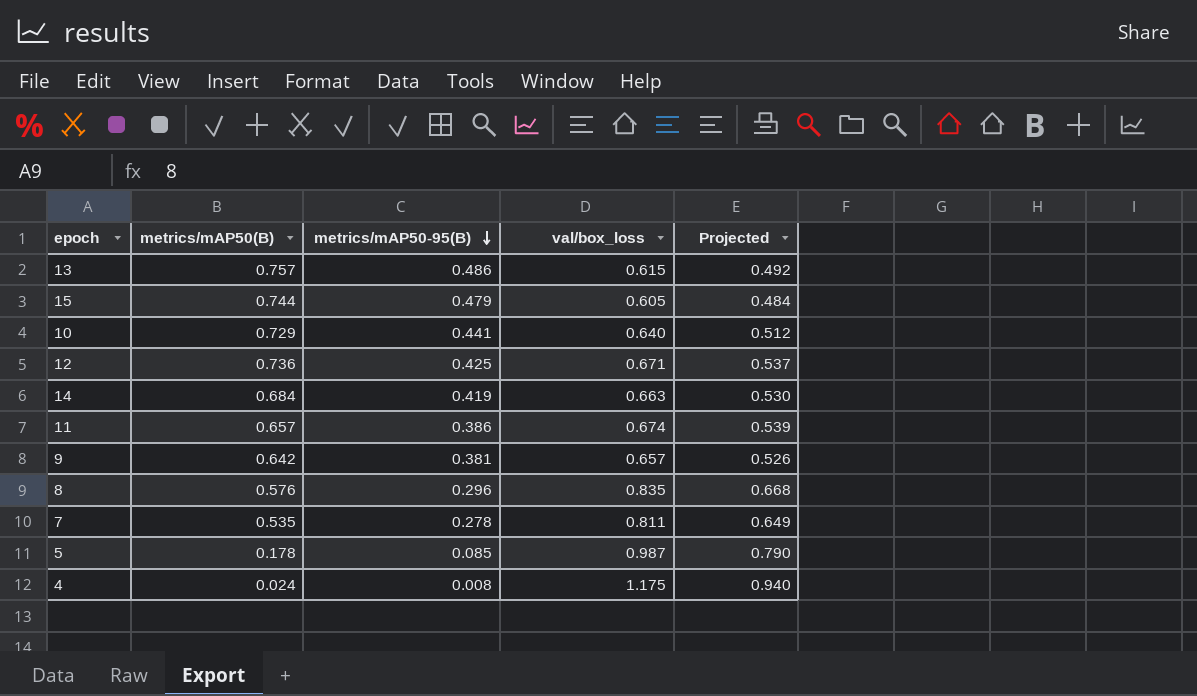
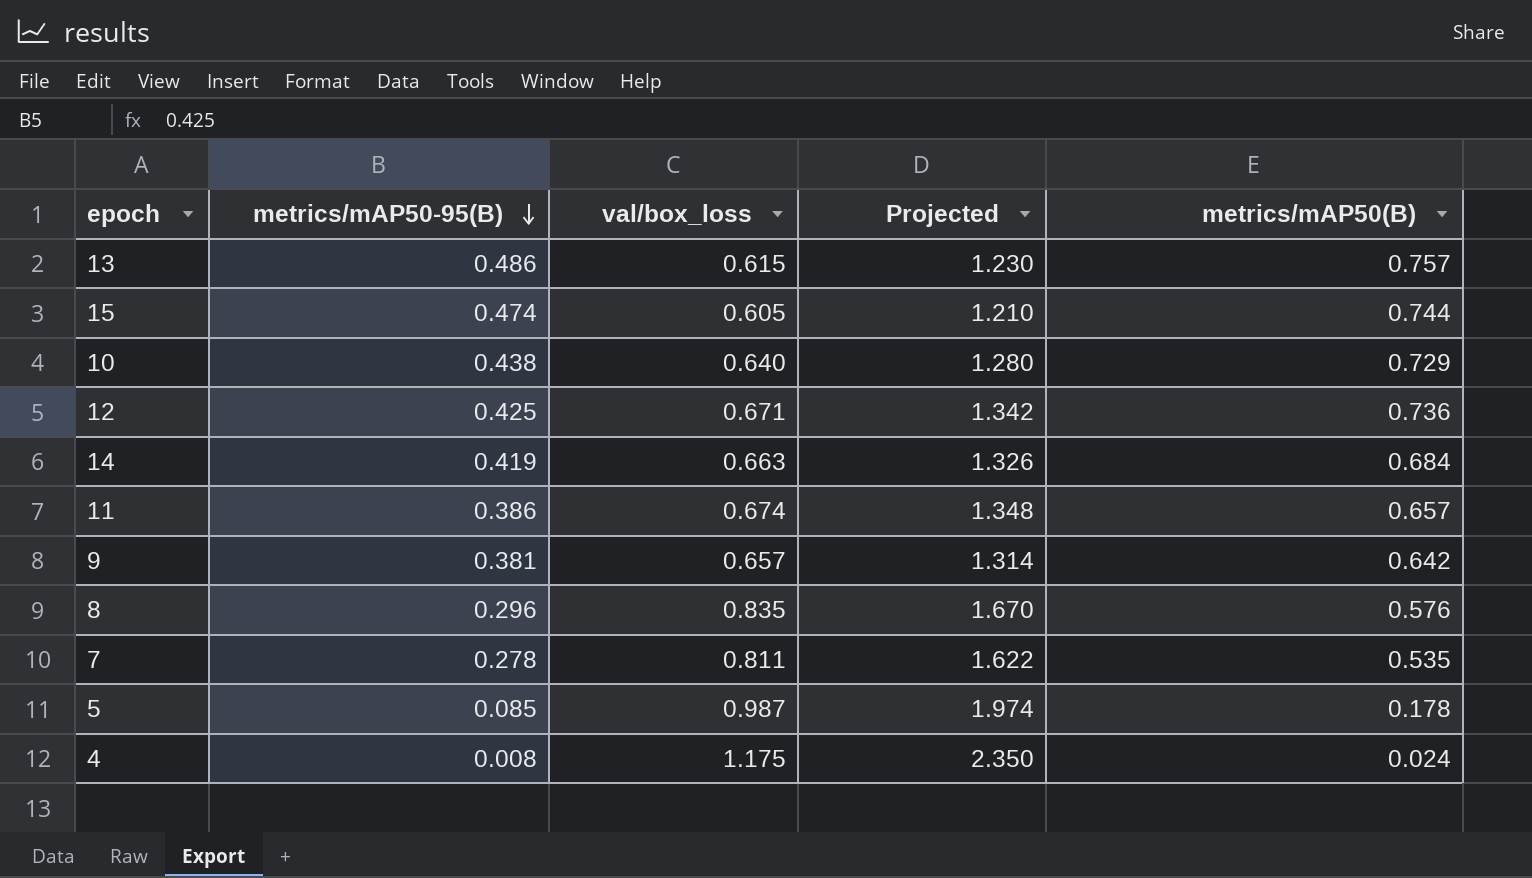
column Projected | formula: [val/box_loss] * 0.8 -> [val/box_loss] * 2
column metrics/mAP50(B) | position: 2 -> 5
15 | metrics/mAP50-95(B): 0.479 -> 0.474
10 | metrics/mAP50-95(B): 0.441 -> 0.438

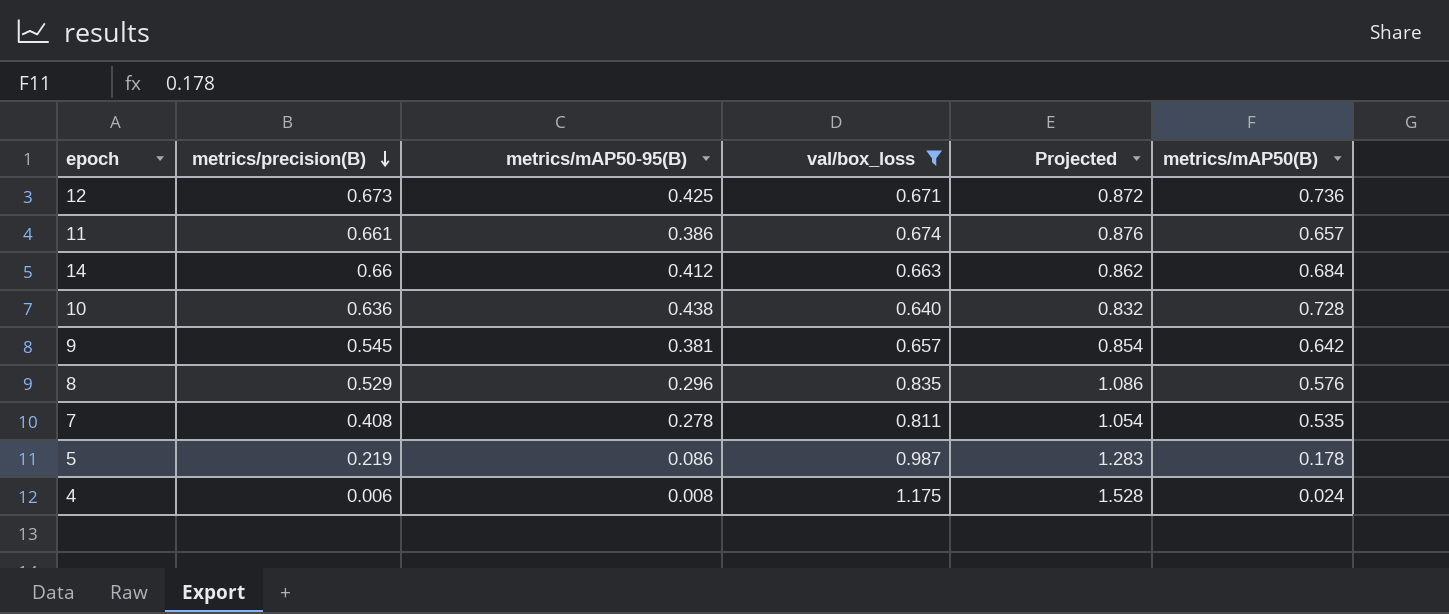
filter: none -> val/box_loss >= 0.640
row order: metrics/mAP50-95(B) descending -> metrics/precision(B) descending
column metrics/precision(B) | position: none -> 2
column Projected | formula: [val/box_loss] * 2 -> [val/box_loss] * 1.3
14 | metrics/mAP50-95(B): 0.419 -> 0.412
10 | metrics/mAP50(B): 0.729 -> 0.728
5 | metrics/mAP50-95(B): 0.085 -> 0.086

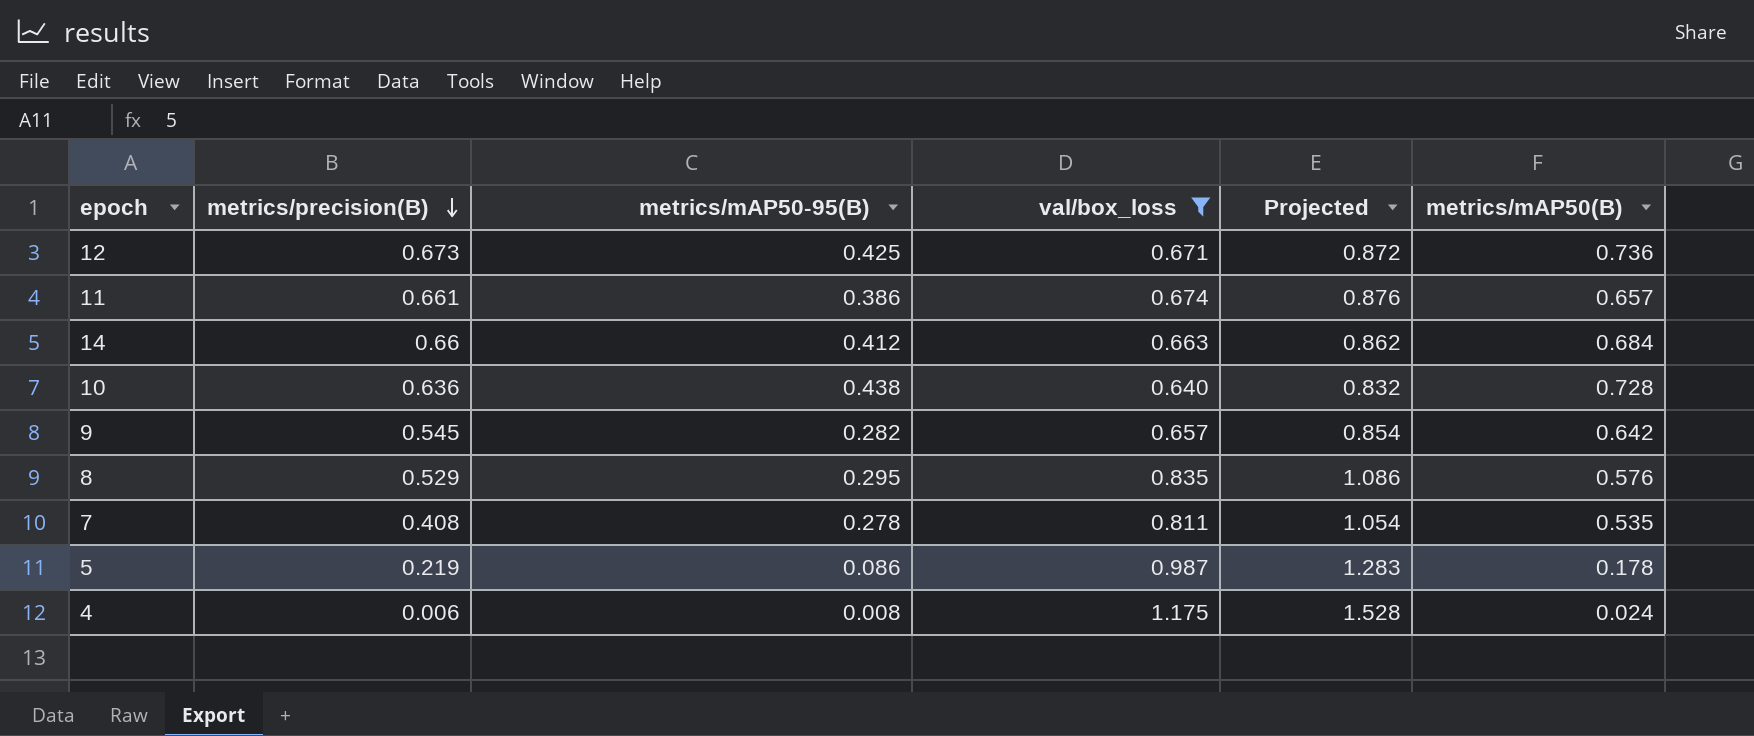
9 | metrics/mAP50-95(B): 0.381 -> 0.282
8 | metrics/mAP50-95(B): 0.296 -> 0.295

